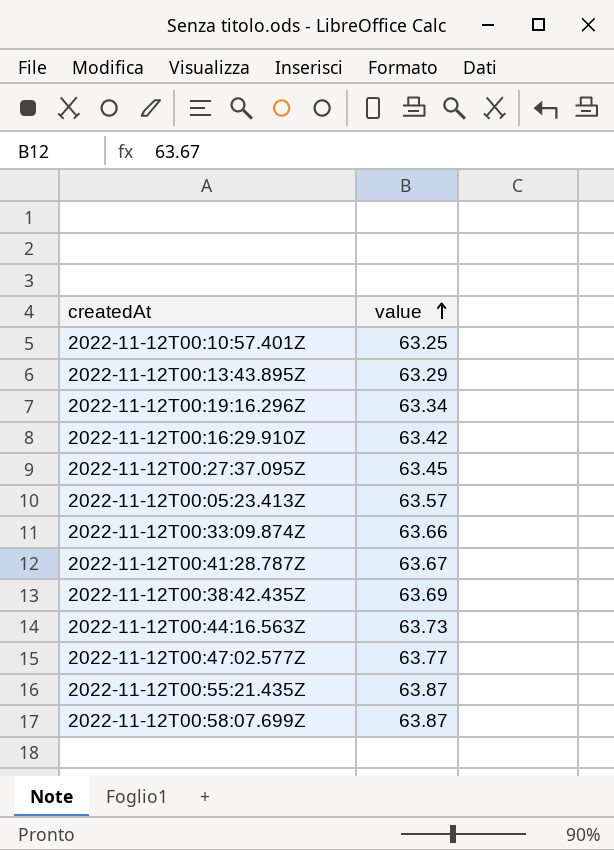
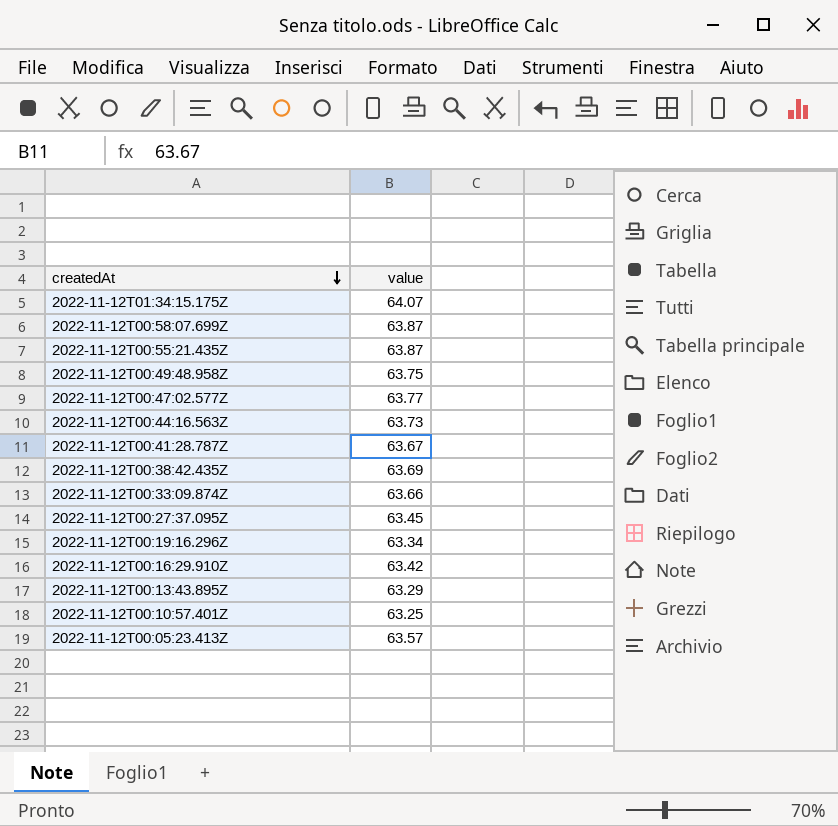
row order: value ascending -> createdAt descending
row 2022-11-12T01:34:15.175Z: none -> 64.07
row 2022-11-12T00:49:48.958Z: none -> 63.75

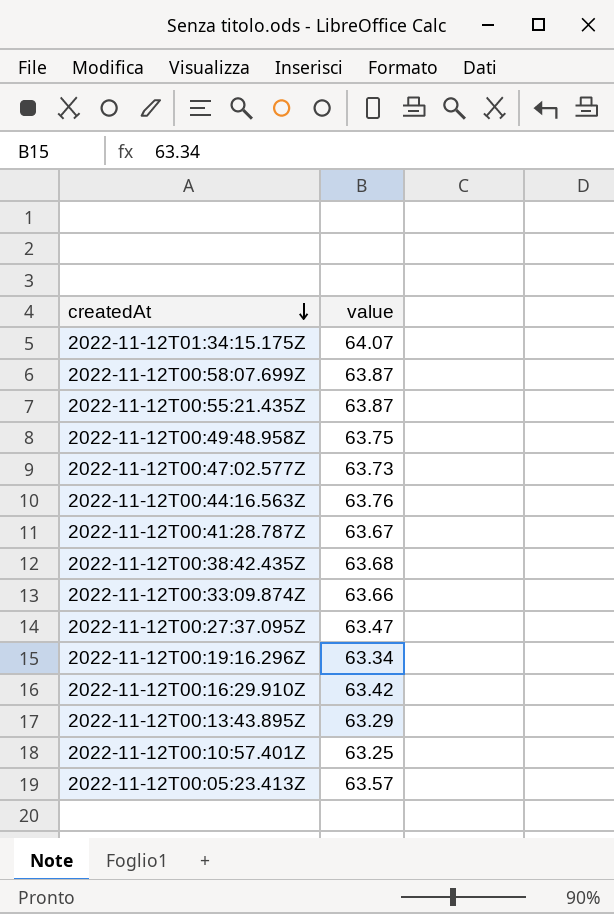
2022-11-12T00:47:02.577Z | value: 63.77 -> 63.73
2022-11-12T00:44:16.563Z | value: 63.73 -> 63.76
2022-11-12T00:38:42.435Z | value: 63.69 -> 63.68
2022-11-12T00:27:37.095Z | value: 63.45 -> 63.47

